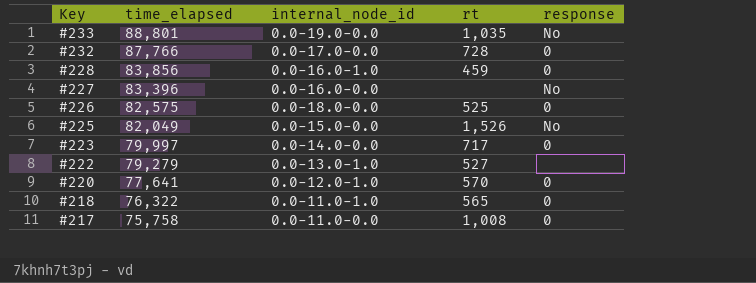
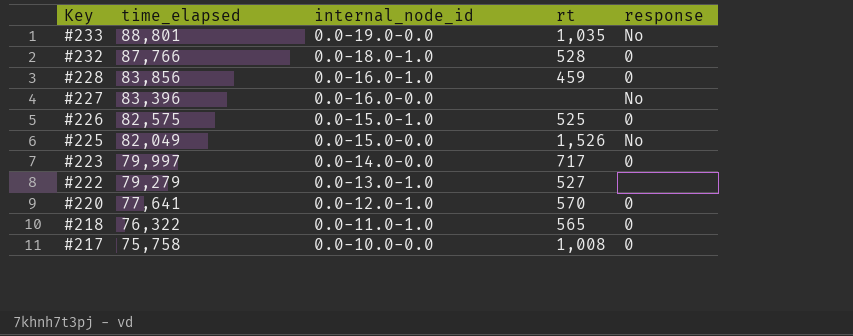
#232 | internal_node_id: 0.0-17.0-0.0 -> 0.0-18.0-1.0
#232 | rt: 728 -> 528
#226 | internal_node_id: 0.0-18.0-0.0 -> 0.0-15.0-1.0
#217 | internal_node_id: 0.0-11.0-0.0 -> 0.0-10.0-0.0

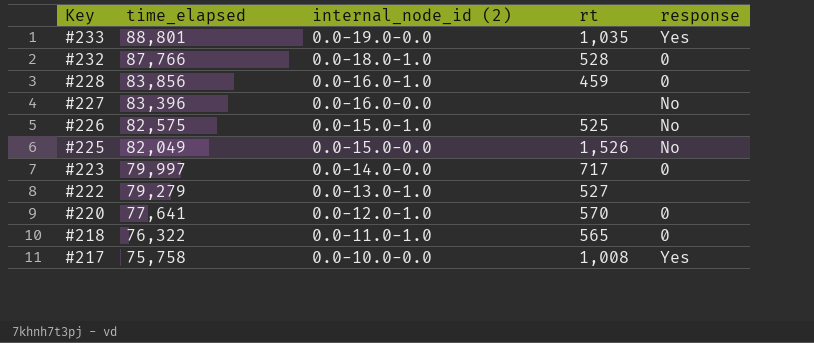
column name: internal_node_id -> internal_node_id (2)
#233 | response: No -> Yes
#226 | response: 0 -> No
#217 | response: 0 -> Yes

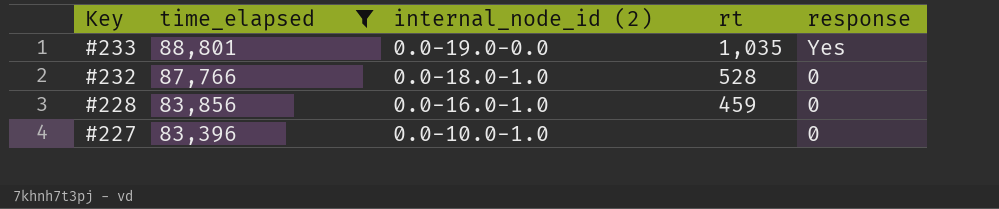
filter: none -> time_elapsed >= 83,396
#227 | internal_node_id (2): 0.0-16.0-0.0 -> 0.0-10.0-1.0
#227 | response: No -> 0

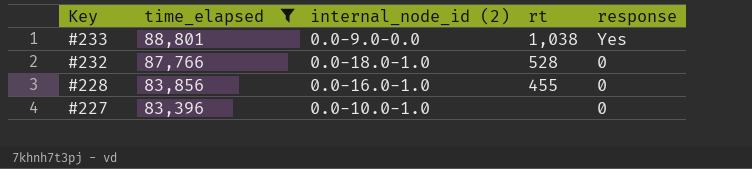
#233 | internal_node_id (2): 0.0-19.0-0.0 -> 0.0-9.0-0.0
#233 | rt: 1,035 -> 1,038
#228 | rt: 459 -> 455

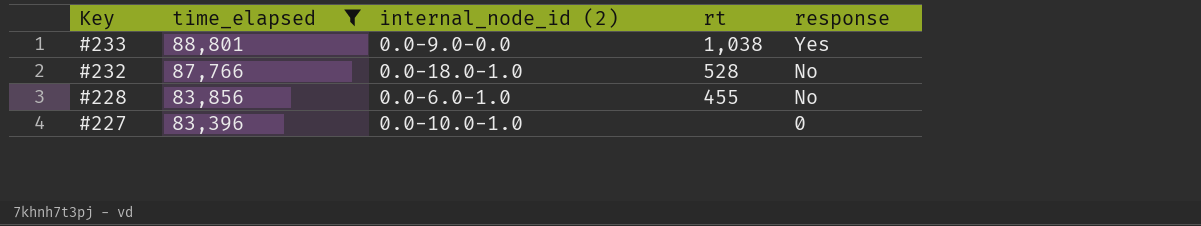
#232 | response: 0 -> No
#228 | internal_node_id (2): 0.0-16.0-1.0 -> 0.0-6.0-1.0
#228 | response: 0 -> No

